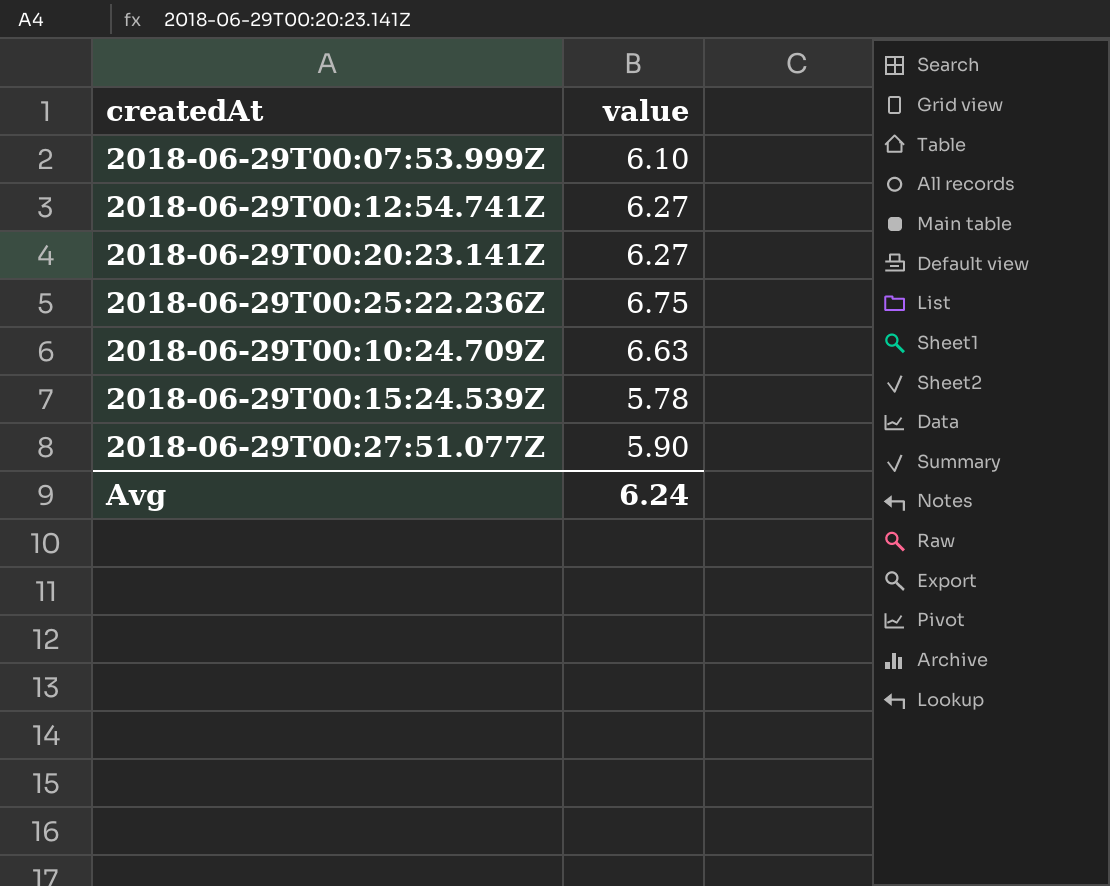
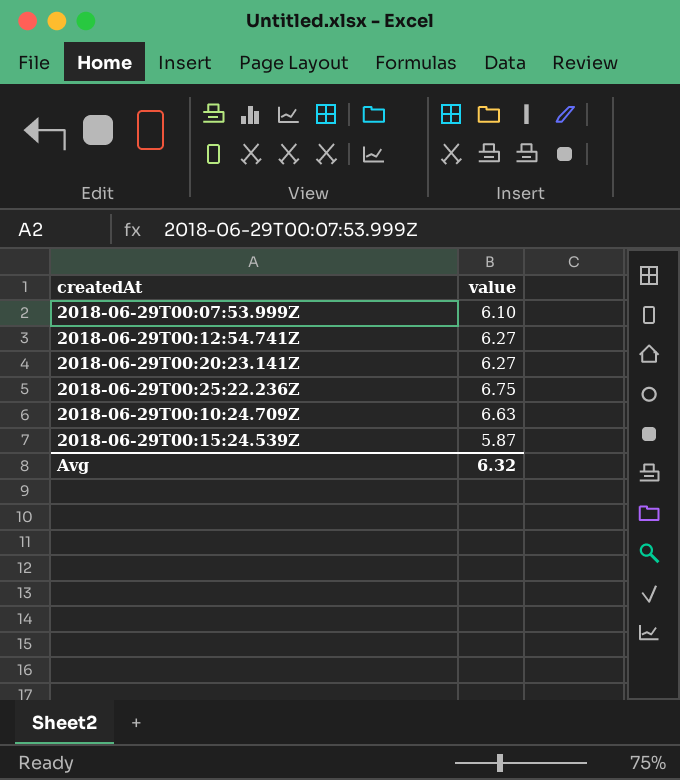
row 2018-06-29T00:27:51.077Z: 5.90 -> none
2018-06-29T00:15:24.539Z | value: 5.78 -> 5.87
Avg | value: 6.24 -> 6.32

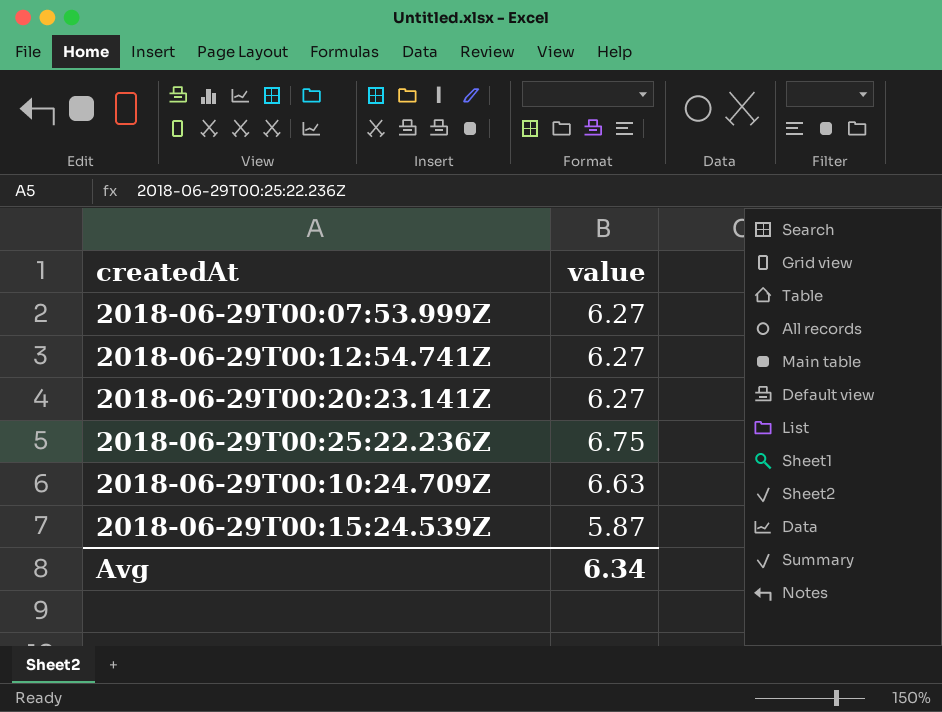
2018-06-29T00:07:53.999Z | value: 6.10 -> 6.27
Avg | value: 6.32 -> 6.34

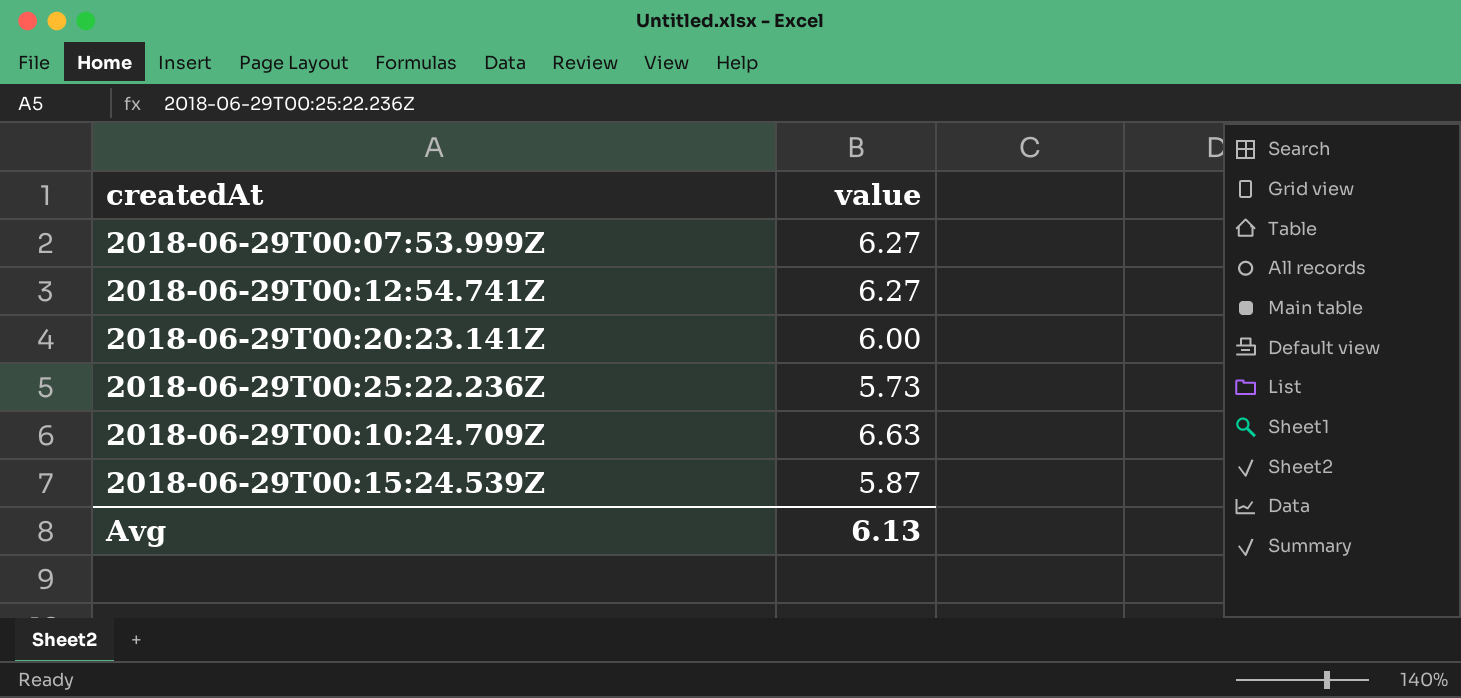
2018-06-29T00:20:23.141Z | value: 6.27 -> 6.00
2018-06-29T00:25:22.236Z | value: 6.75 -> 5.73
Avg | value: 6.34 -> 6.13

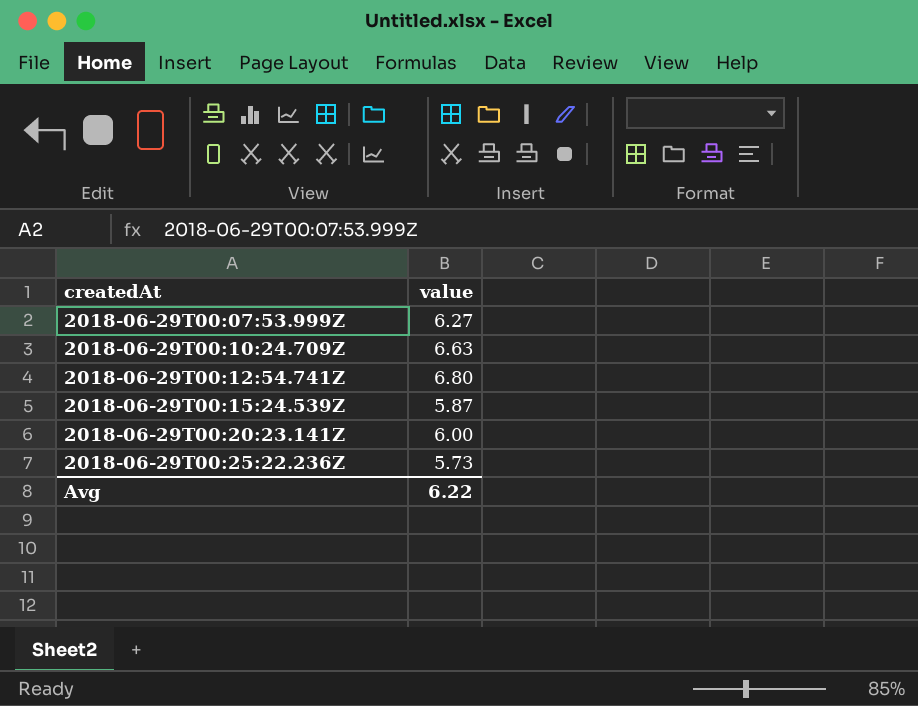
row order: none -> createdAt ascending
2018-06-29T00:12:54.741Z | value: 6.27 -> 6.80
Avg | value: 6.13 -> 6.22

